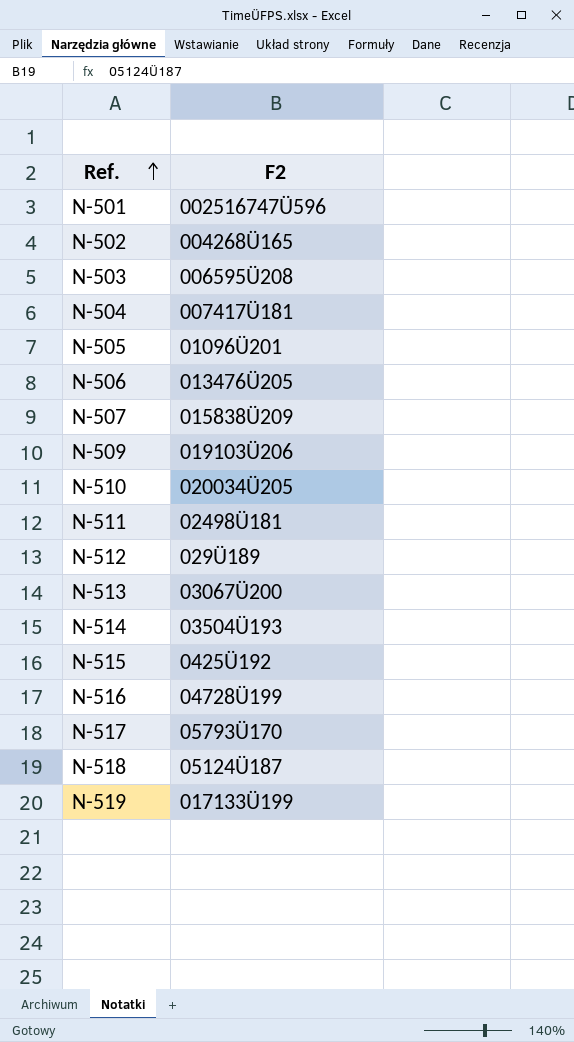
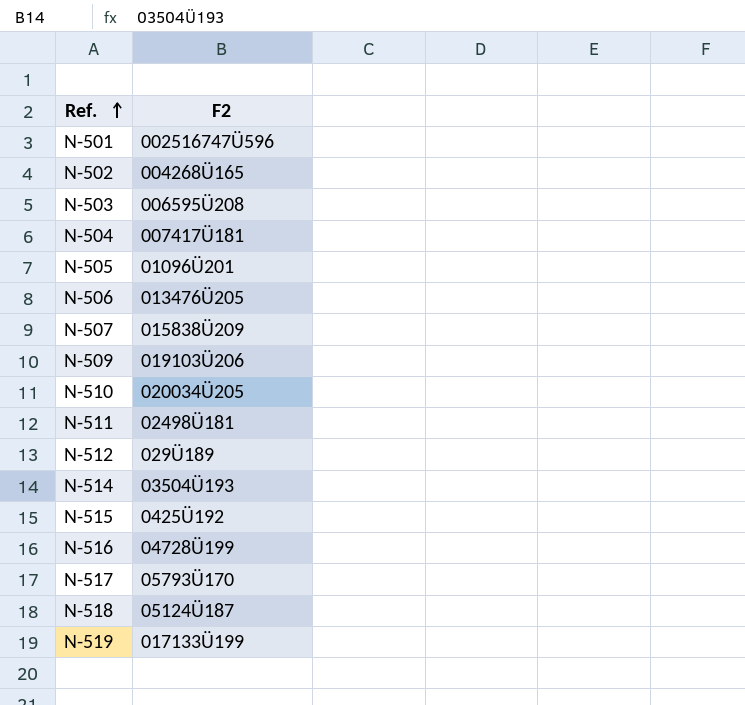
row N-513: 03067Ü200 -> none

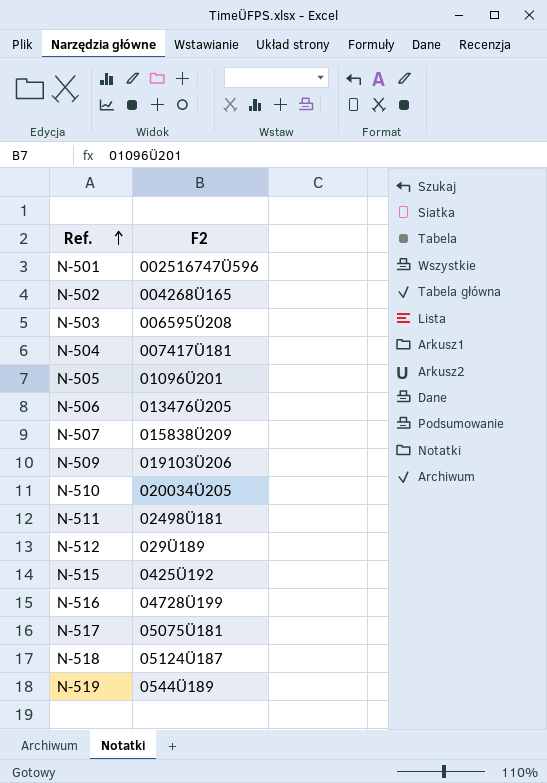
row N-514: 03504Ü193 -> none
N-517 | F2: 05793Ü170 -> 05075Ü181
N-519 | F2: 017133Ü199 -> 0544Ü189

